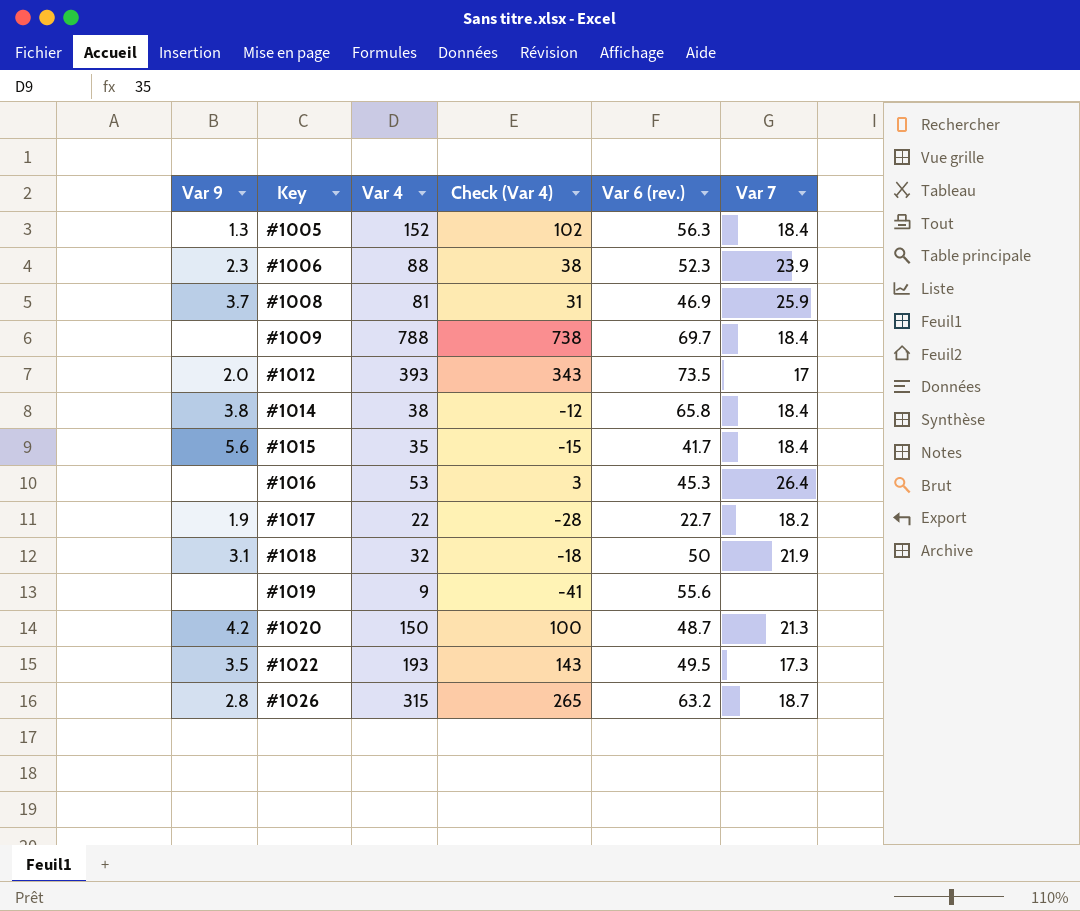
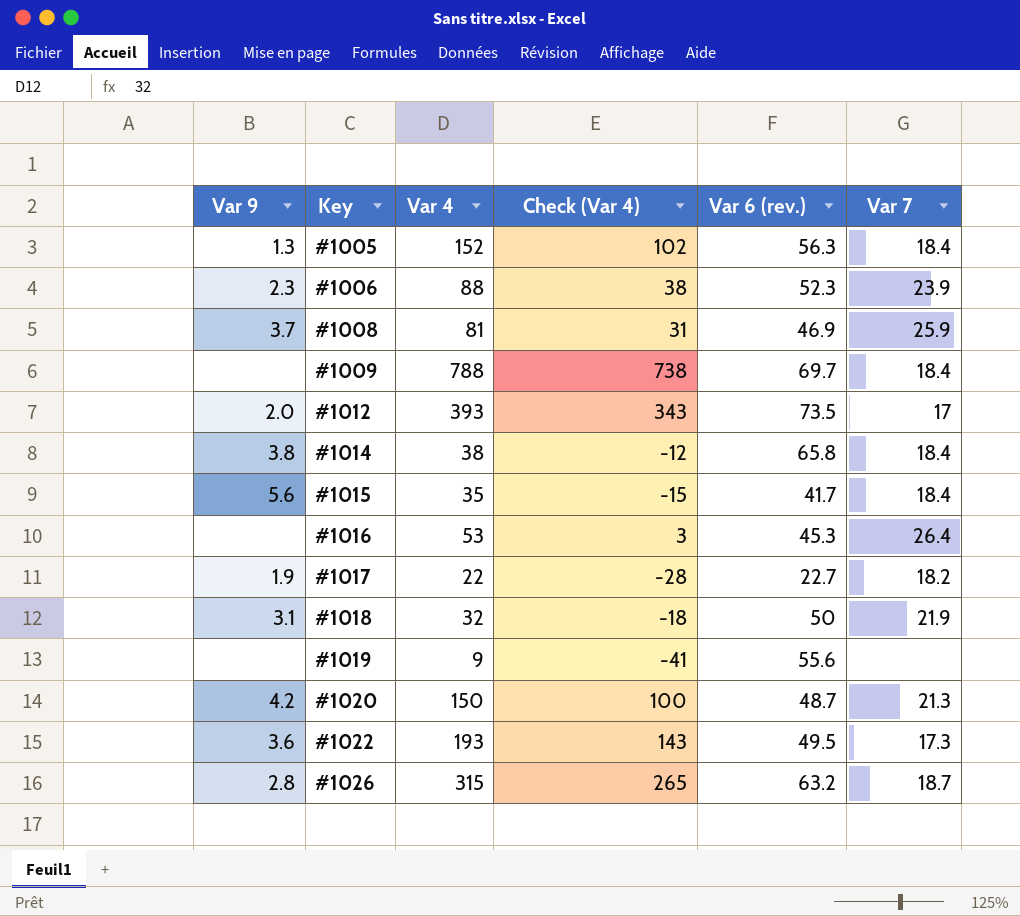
#1022 | Var 9: 3.5 -> 3.6

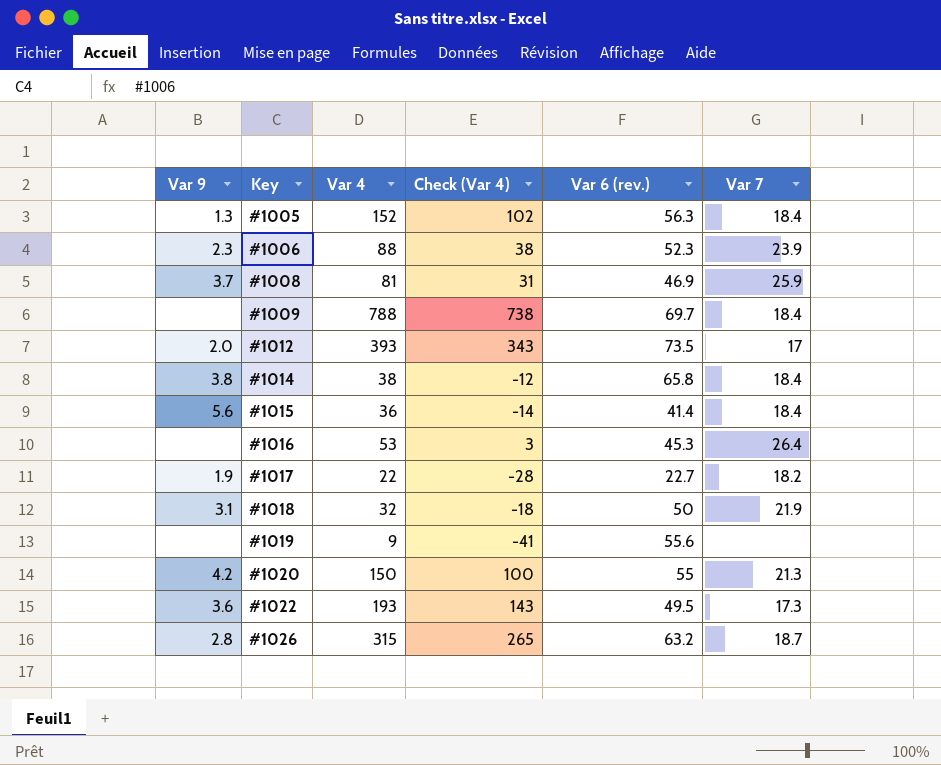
#1015 | Var 4: 35 -> 36
#1015 | Check (Var 4): -15 -> -14
#1015 | Var 6 (rev.): 41.7 -> 41.4
#1020 | Var 6 (rev.): 48.7 -> 55

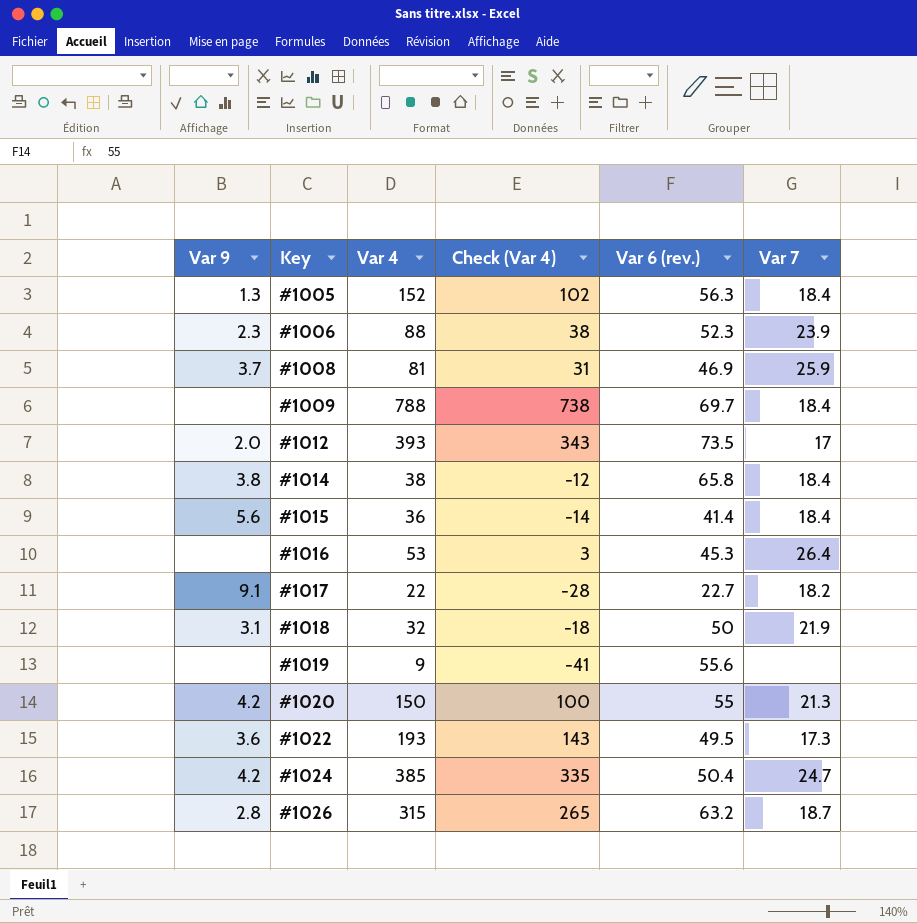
#1017 | Var 9: 1.9 -> 9.1
row #1024: none -> 4.2 | 385 | 335 | 50.4 | 24.7

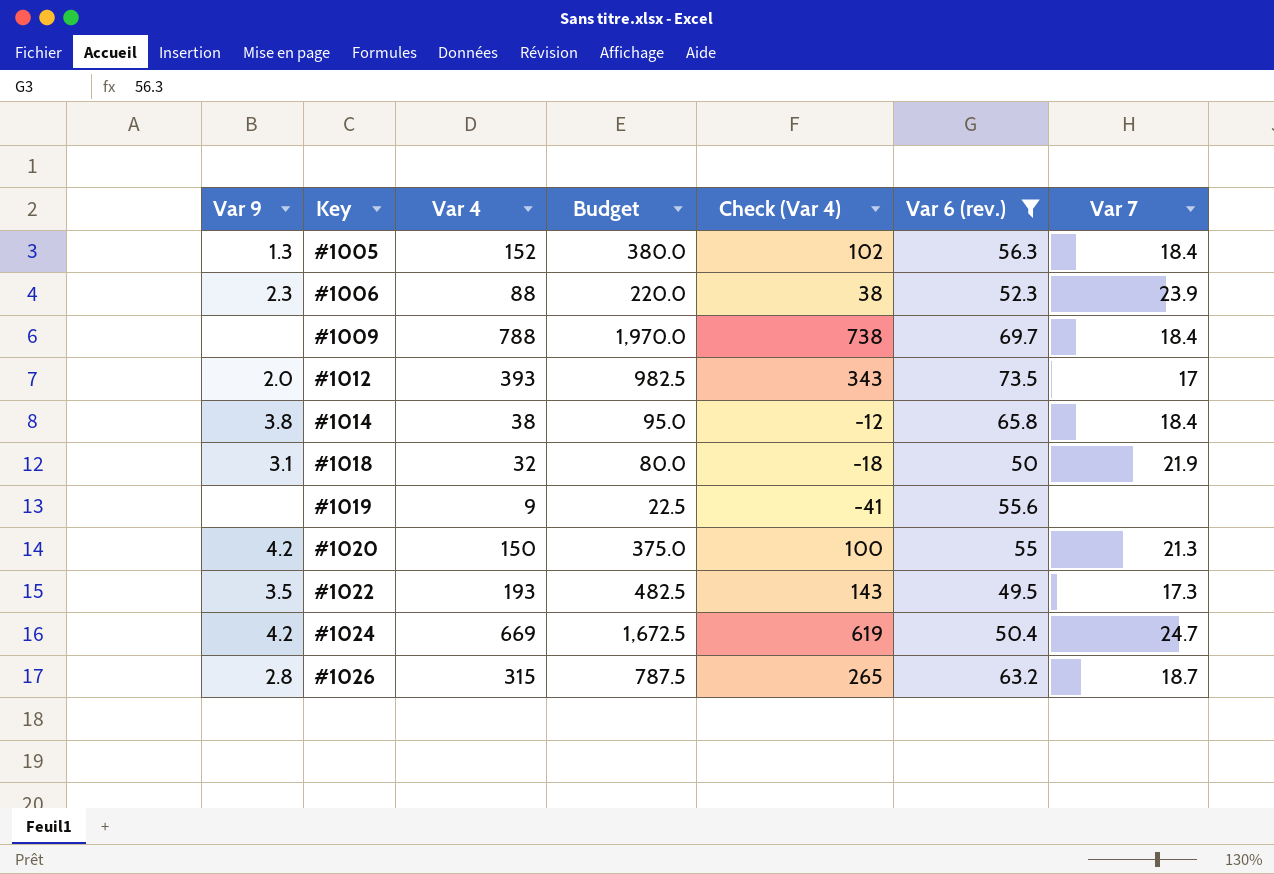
filter: none -> Var 6 (rev.) >= 49.5
column Budget | formula: none -> [Var 4] * 2.5
#1022 | Var 9: 3.6 -> 3.5
#1024 | Var 4: 385 -> 669
#1024 | Check (Var 4): 335 -> 619

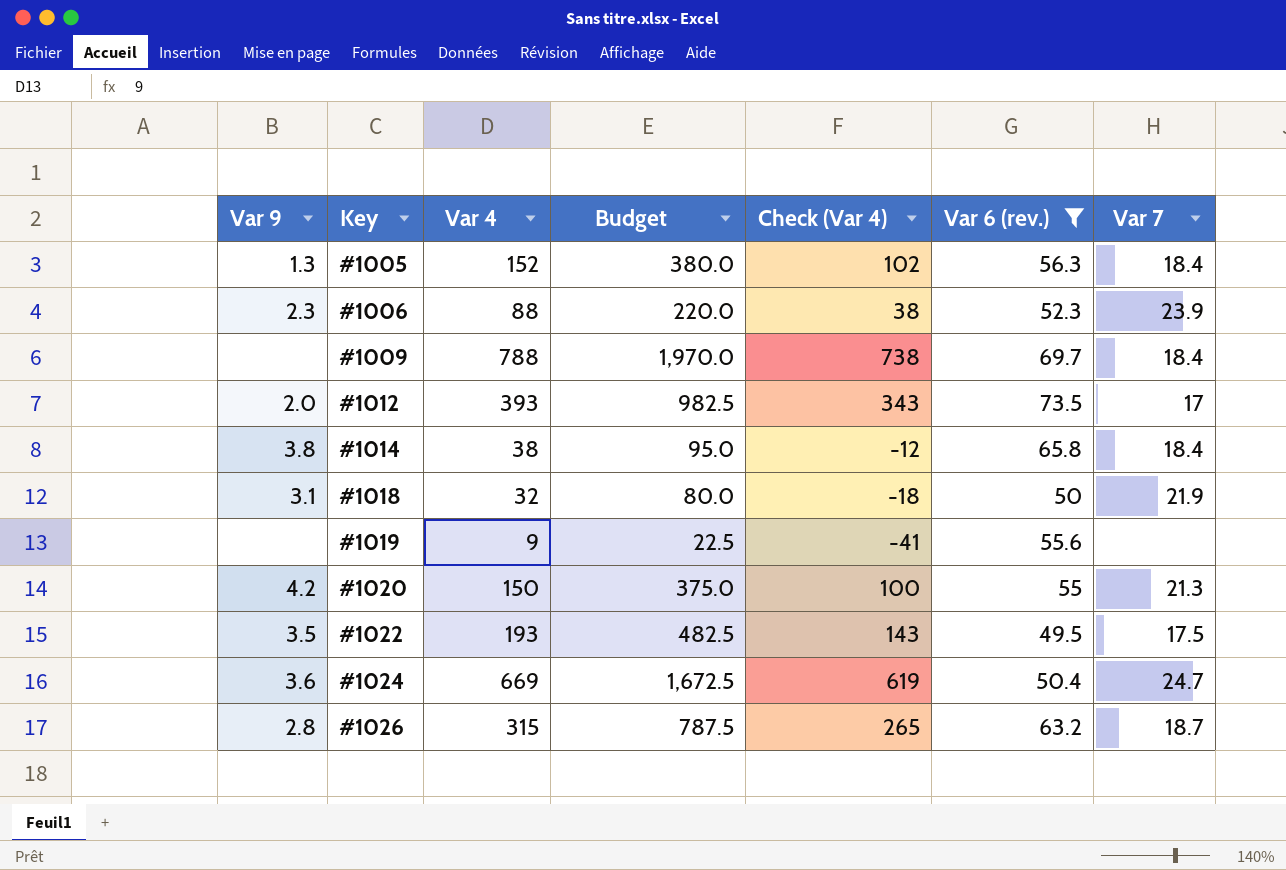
#1022 | Var 7: 17.3 -> 17.5
#1024 | Var 9: 4.2 -> 3.6

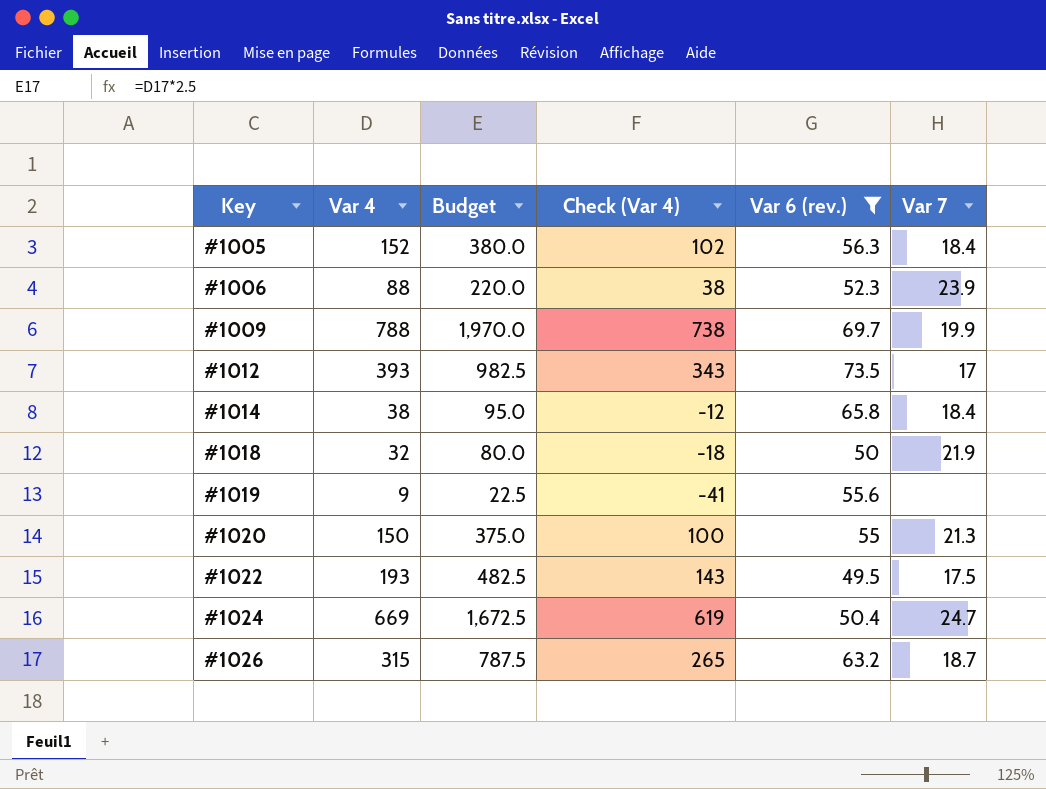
column Var 9 | position: 1 -> none
#1009 | Var 7: 18.4 -> 19.9

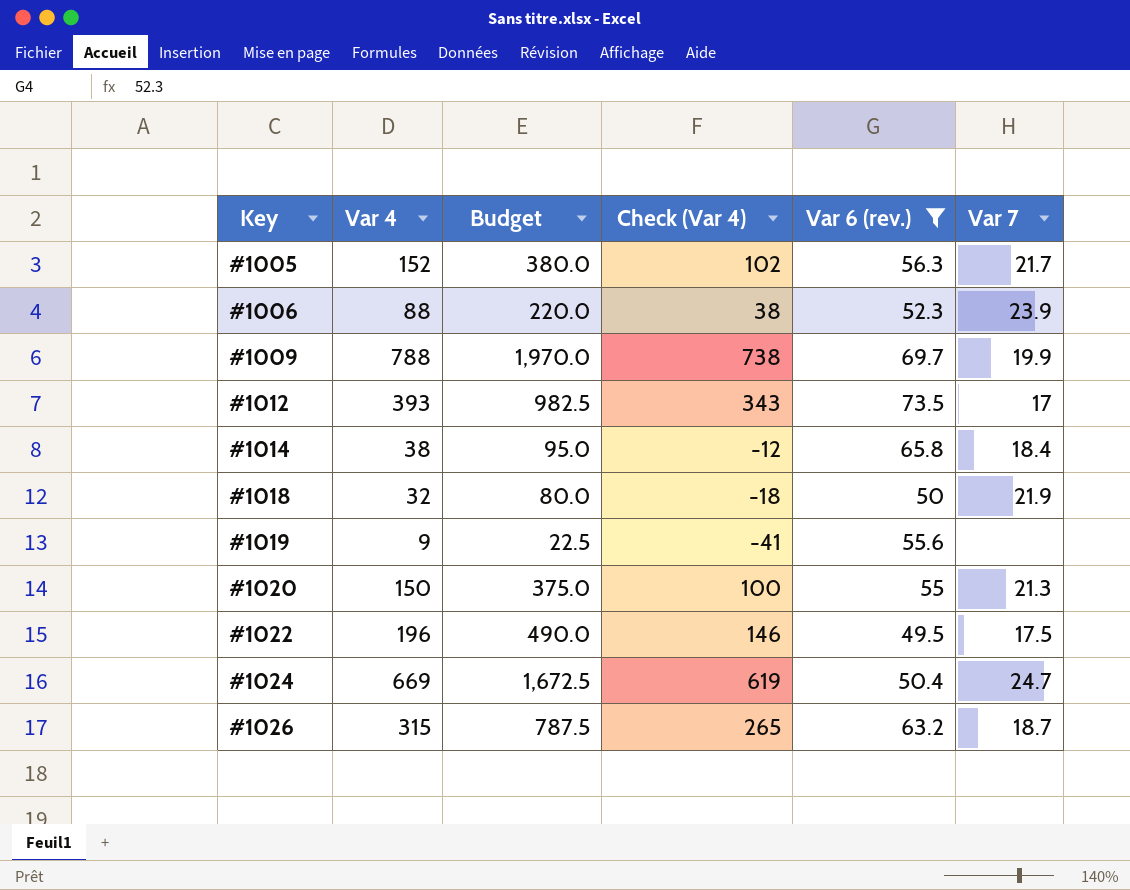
#1005 | Var 7: 18.4 -> 21.7
#1022 | Var 4: 193 -> 196
#1022 | Budget: 482.5 -> 490.0
#1022 | Check (Var 4): 143 -> 146

